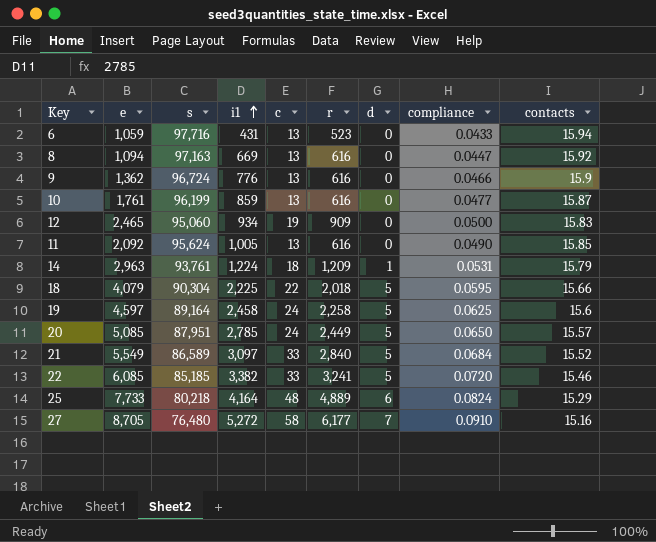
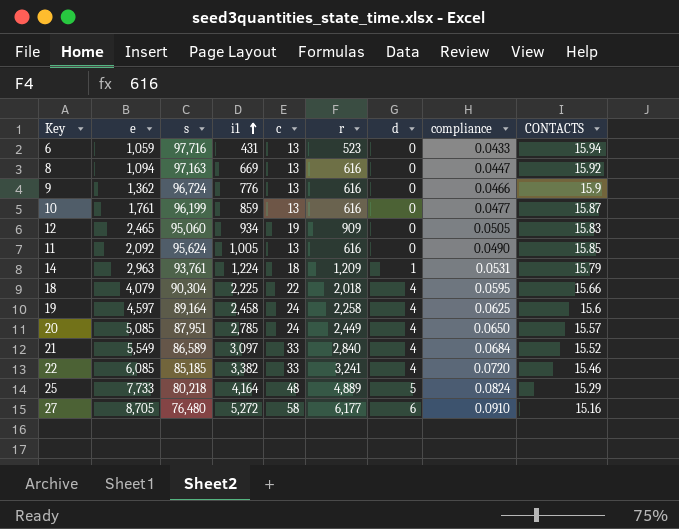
column name: contacts -> CONTACTS
12 | compliance: 0.0500 -> 0.0505
18 | d: 5 -> 4
19 | d: 5 -> 4
20 | d: 5 -> 4
21 | d: 5 -> 4
22 | d: 5 -> 4
25 | d: 6 -> 5
27 | d: 7 -> 6

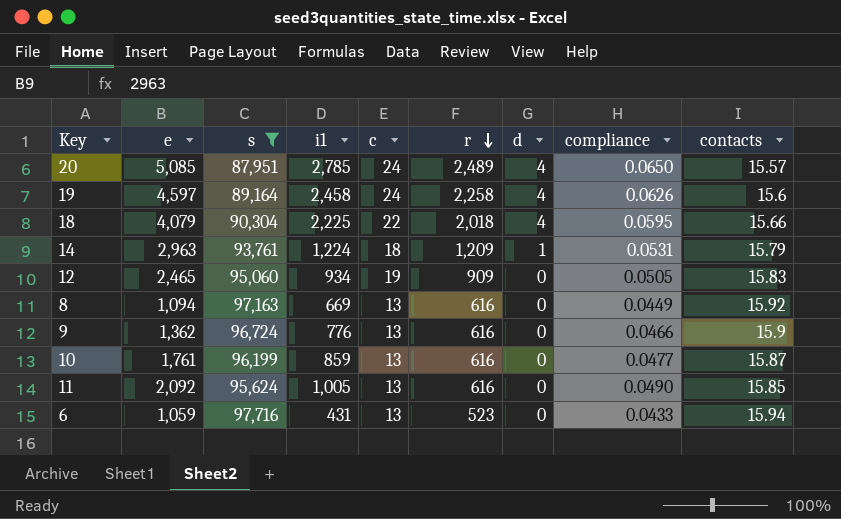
filter: none -> s >= 87,951
row order: i1 ascending -> r descending
column name: CONTACTS -> contacts
20 | r: 2,449 -> 2,489
19 | compliance: 0.0625 -> 0.0626
8 | compliance: 0.0447 -> 0.0449

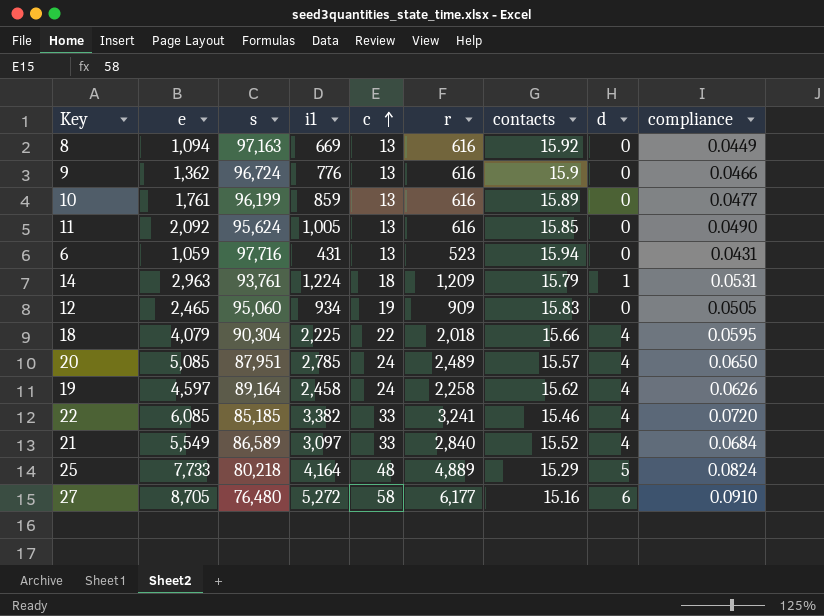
filter: s >= 87,951 -> none
row order: r descending -> c ascending
column contacts | position: 9 -> 7
10 | contacts: 15.87 -> 15.89
6 | compliance: 0.0433 -> 0.0431
19 | contacts: 15.6 -> 15.62

